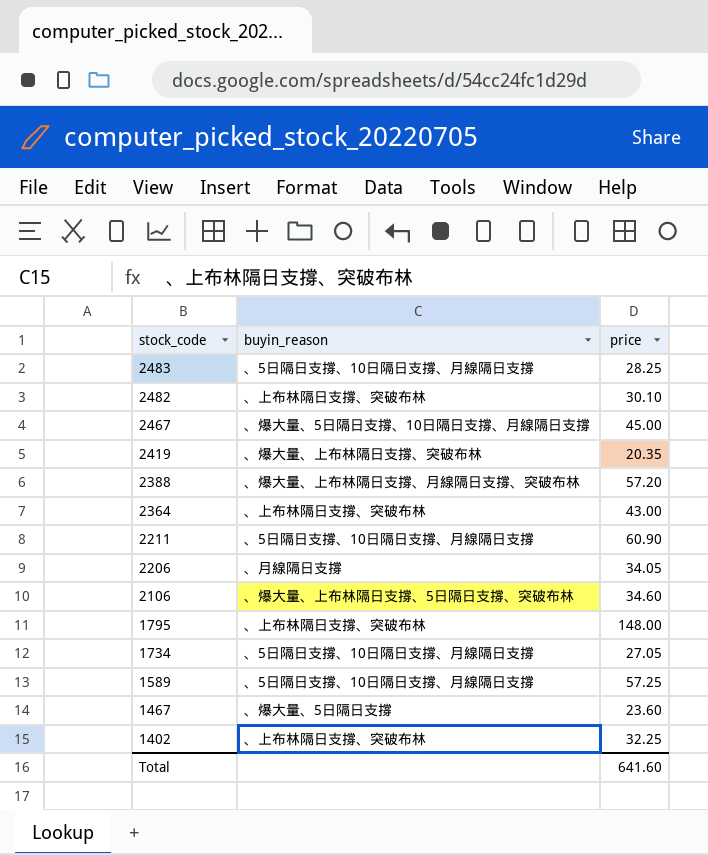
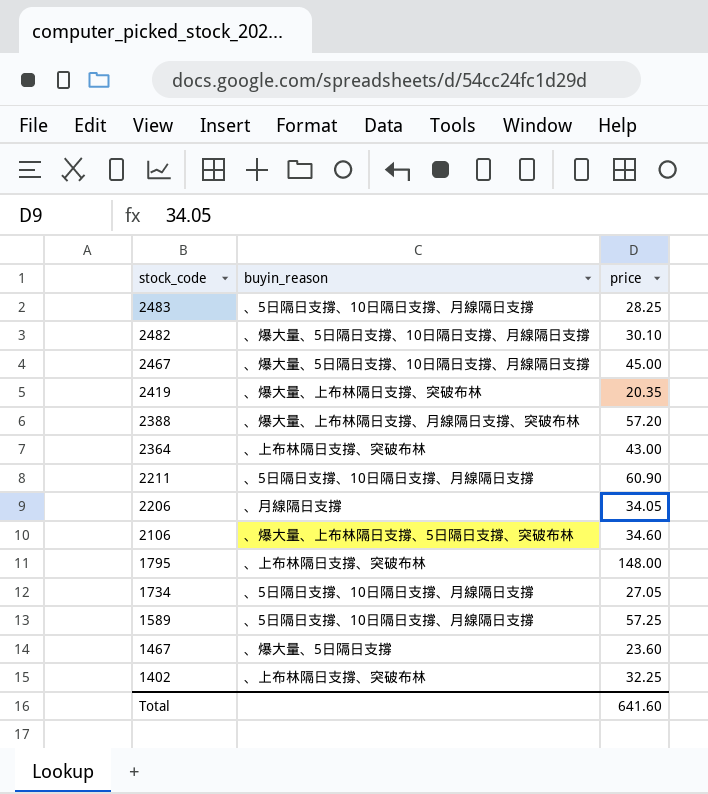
2482 | buyin_reason: 、上布林隔日支撐、突破布林 -> 、爆大量、5日隔日支撐、10日隔日支撐、月線隔日支撐

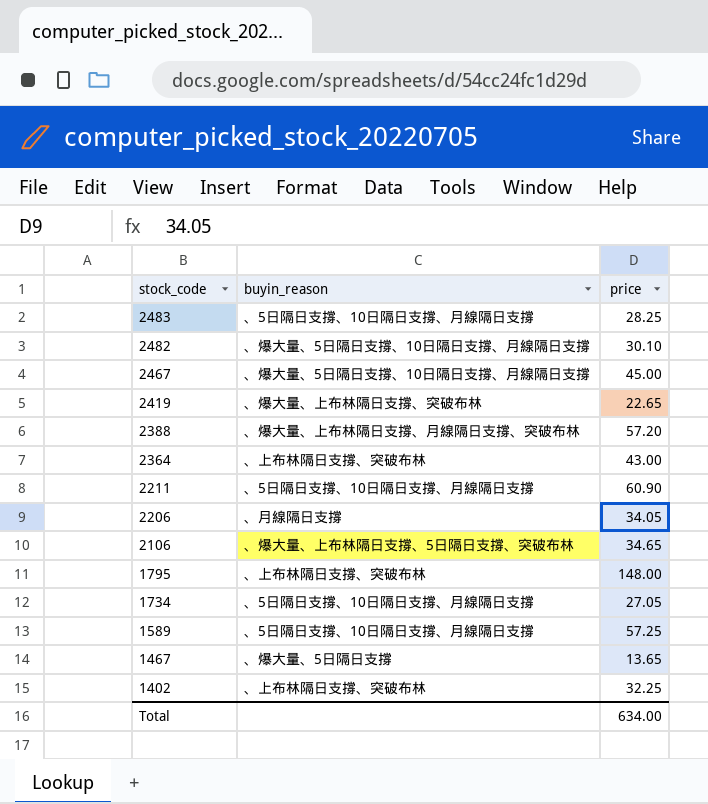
2419 | price: 20.35 -> 22.65
2106 | price: 34.60 -> 34.65
1467 | price: 23.60 -> 13.65
Total | price: 641.60 -> 634.00

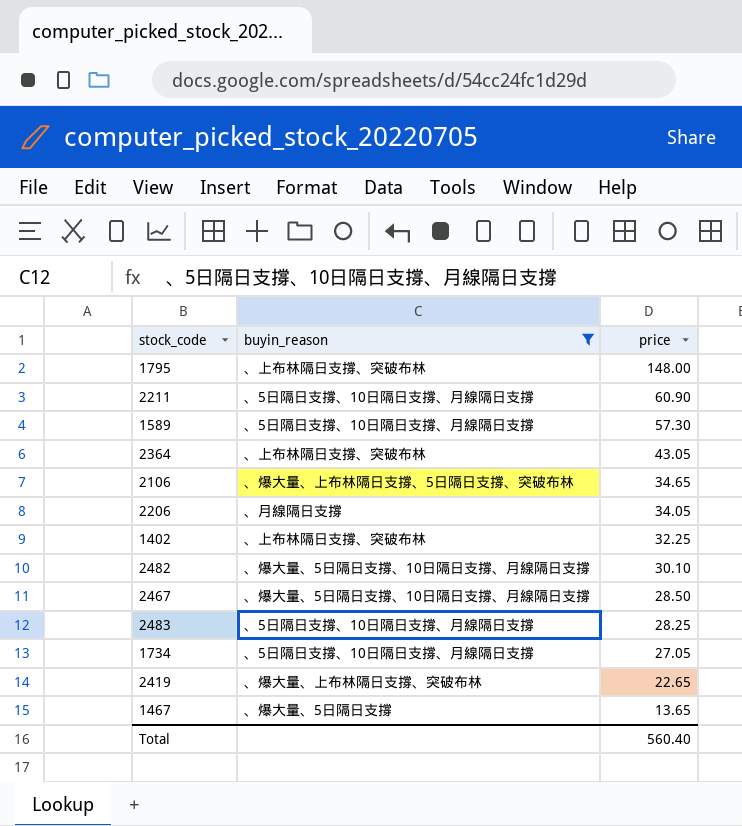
filter: none -> buyin_reason != 、爆大量、上布林隔日支撐、月線隔日支撐、突破布林
row order: stock_code descending -> price descending
1589 | price: 57.25 -> 57.30
2364 | price: 43.00 -> 43.05
2467 | price: 45.00 -> 28.50
Total | price: 634.00 -> 560.40

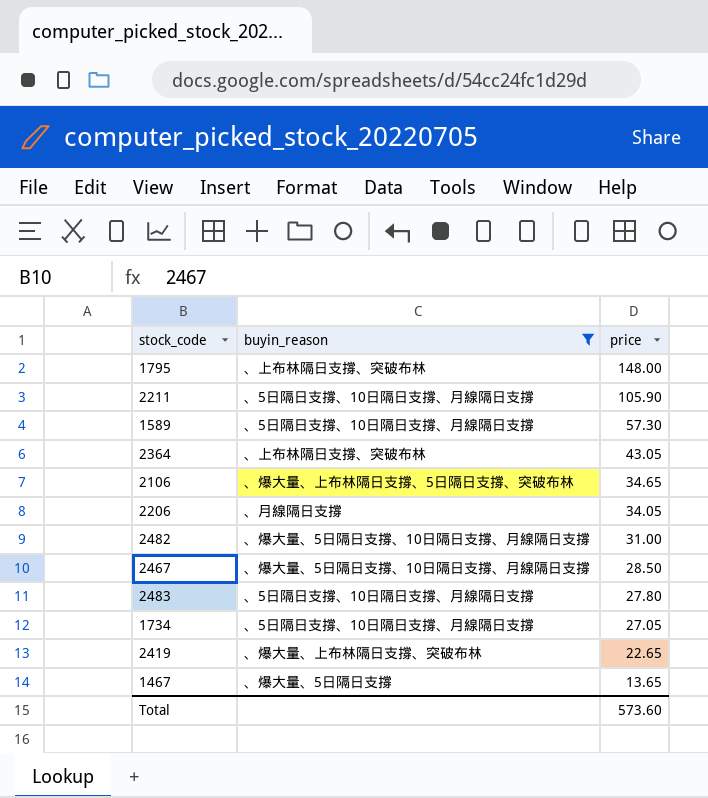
row 1402: 、上布林隔日支撐、突破布林 | 32.25 -> none
2211 | price: 60.90 -> 105.90
2482 | price: 30.10 -> 31.00
2483 | price: 28.25 -> 27.80
Total | price: 560.40 -> 573.60

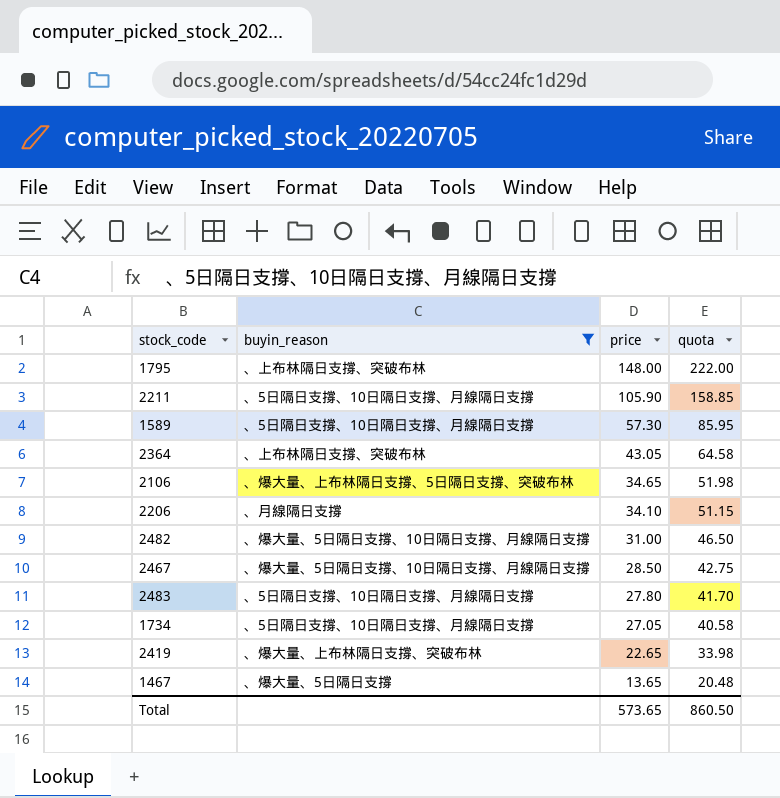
column quota | formula: none -> [price] * 1.5
2206 | price: 34.05 -> 34.10
Total | price: 573.60 -> 573.65

